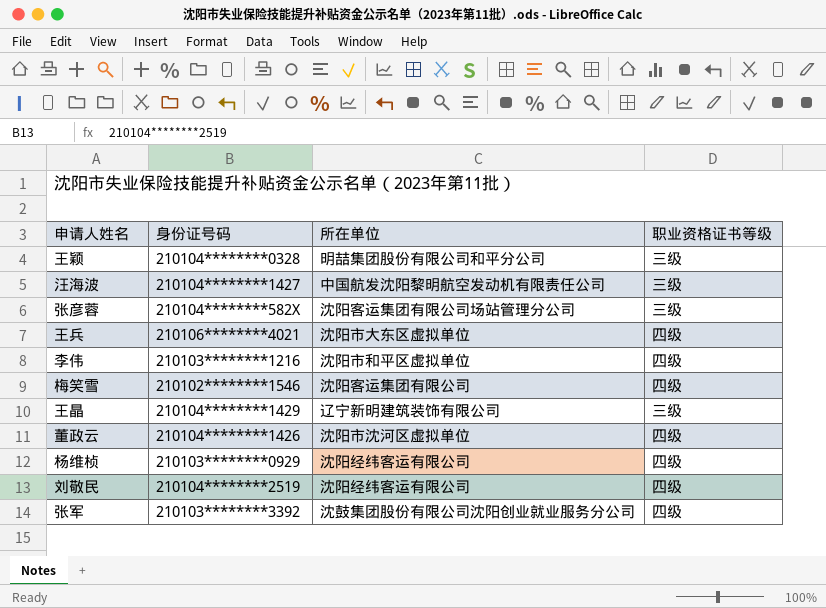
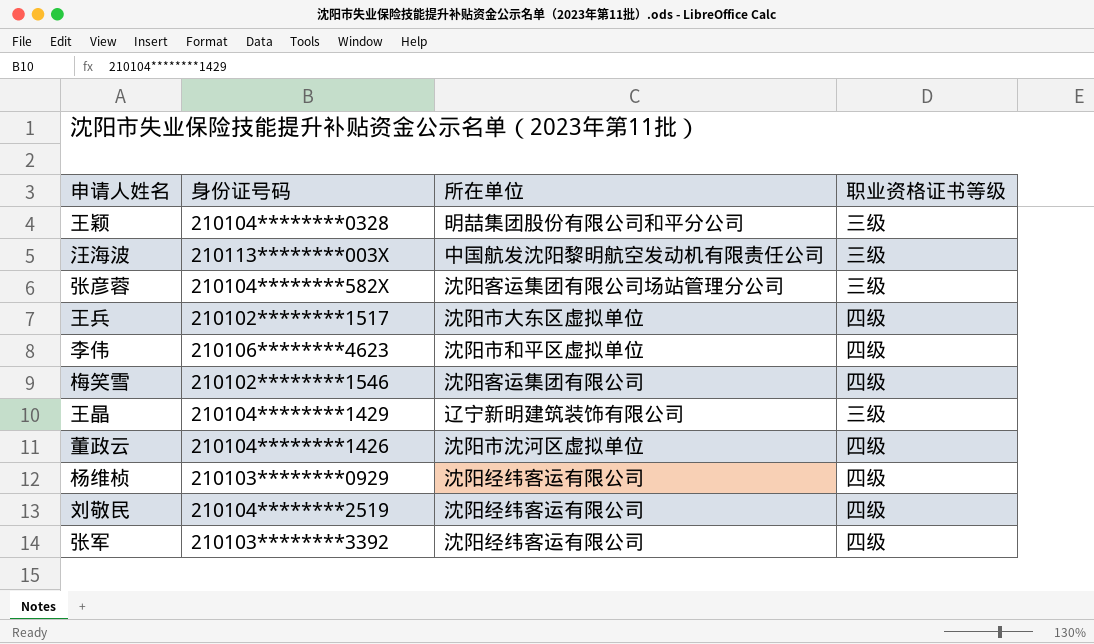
汪海波 | 身份证号码: 210104********1427 -> 210113********003X
王兵 | 身份证号码: 210106********4021 -> 210102********1517
李伟 | 身份证号码: 210103********1216 -> 210106********4623
张军 | 所在单位: 沈鼓集团股份有限公司沈阳创业就业服务分公司 -> 沈阳经纬客运有限公司

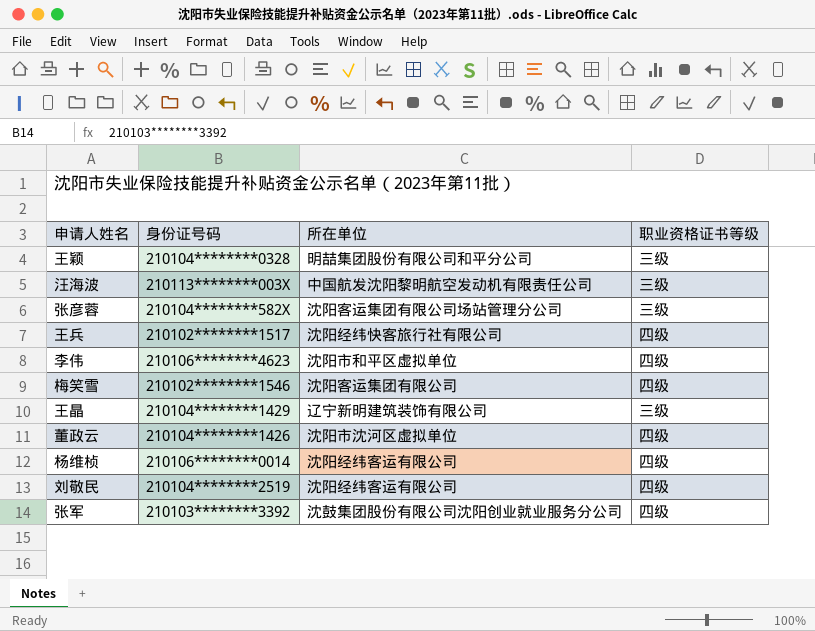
王兵 | 所在单位: 沈阳市大东区虚拟单位 -> 沈阳经纬快客旅行社有限公司
杨维桢 | 身份证号码: 210103********0929 -> 210106********0014
张军 | 所在单位: 沈阳经纬客运有限公司 -> 沈鼓集团股份有限公司沈阳创业就业服务分公司

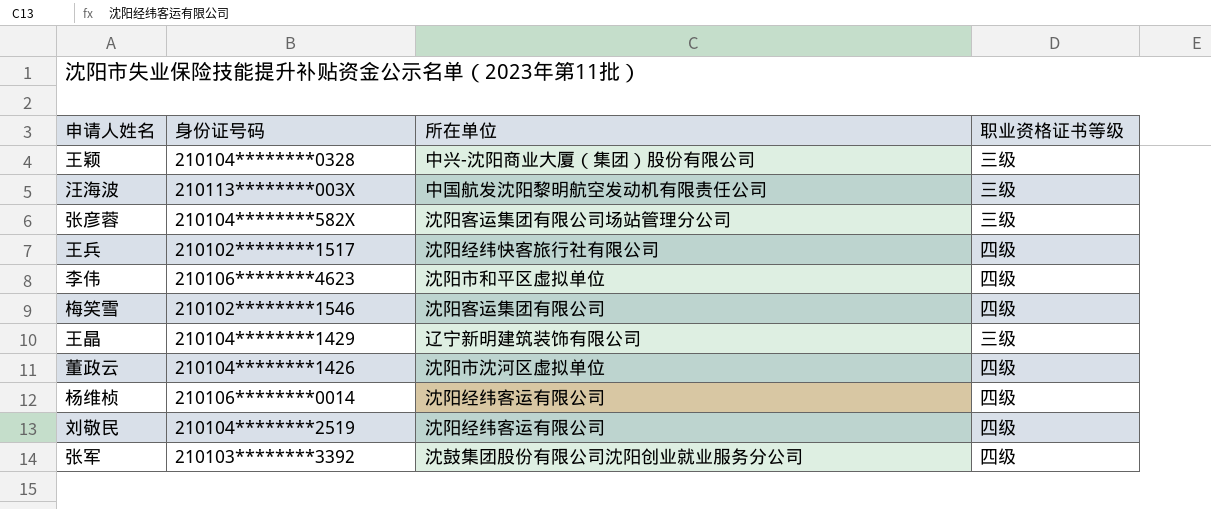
王颖 | 所在单位: 明喆集团股份有限公司和平分公司 -> 中兴-沈阳商业大厦（集团）股份有限公司

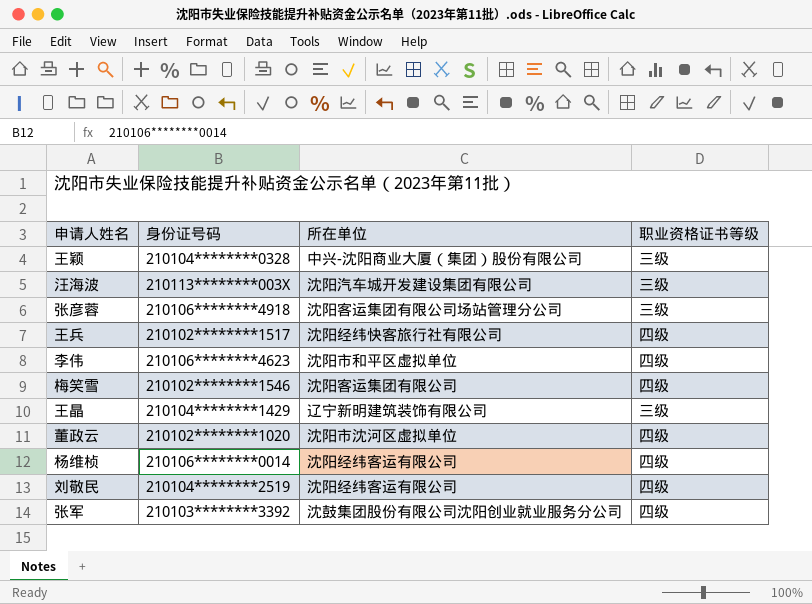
汪海波 | 所在单位: 中国航发沈阳黎明航空发动机有限责任公司 -> 沈阳汽车城开发建设集团有限公司
张彦蓉 | 身份证号码: 210104********582X -> 210106********4918
董政云 | 身份证号码: 210104********1426 -> 210102********1020

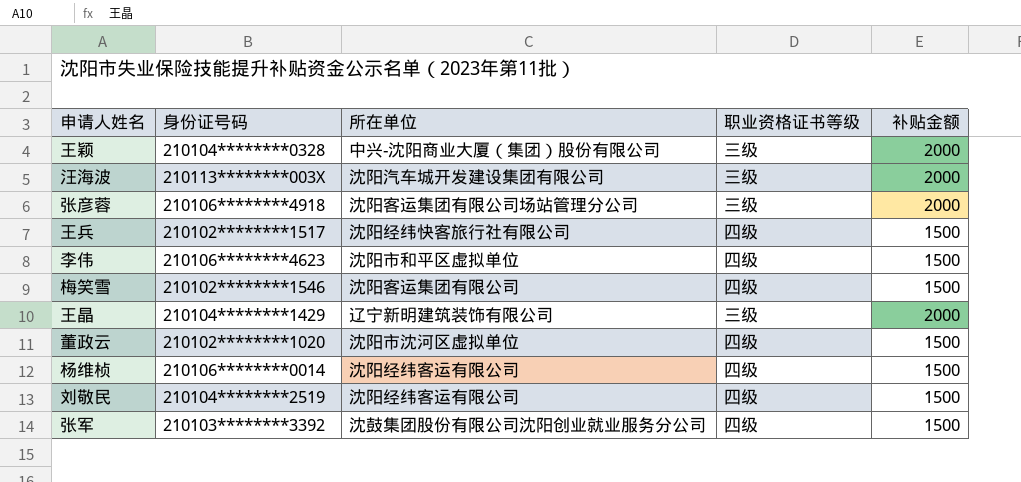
column 补贴金额 | position: none -> 5

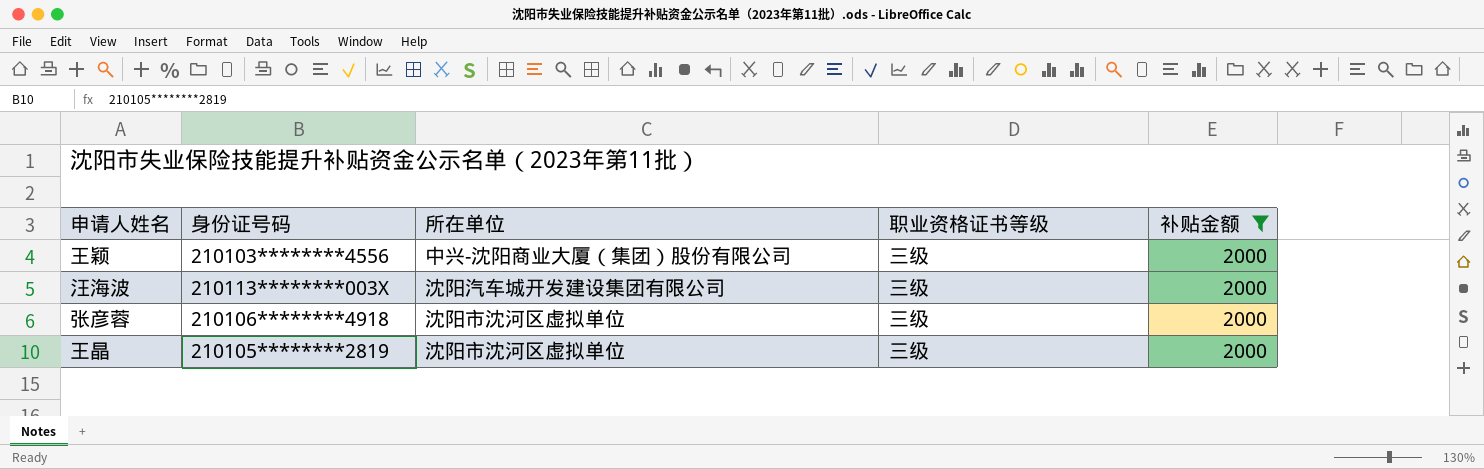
filter: none -> 补贴金额 = 2000
王颖 | 身份证号码: 210104********0328 -> 210103********4556
张彦蓉 | 所在单位: 沈阳客运集团有限公司场站管理分公司 -> 沈阳市沈河区虚拟单位
王晶 | 身份证号码: 210104********1429 -> 210105********2819
王晶 | 所在单位: 辽宁新明建筑装饰有限公司 -> 沈阳市沈河区虚拟单位

